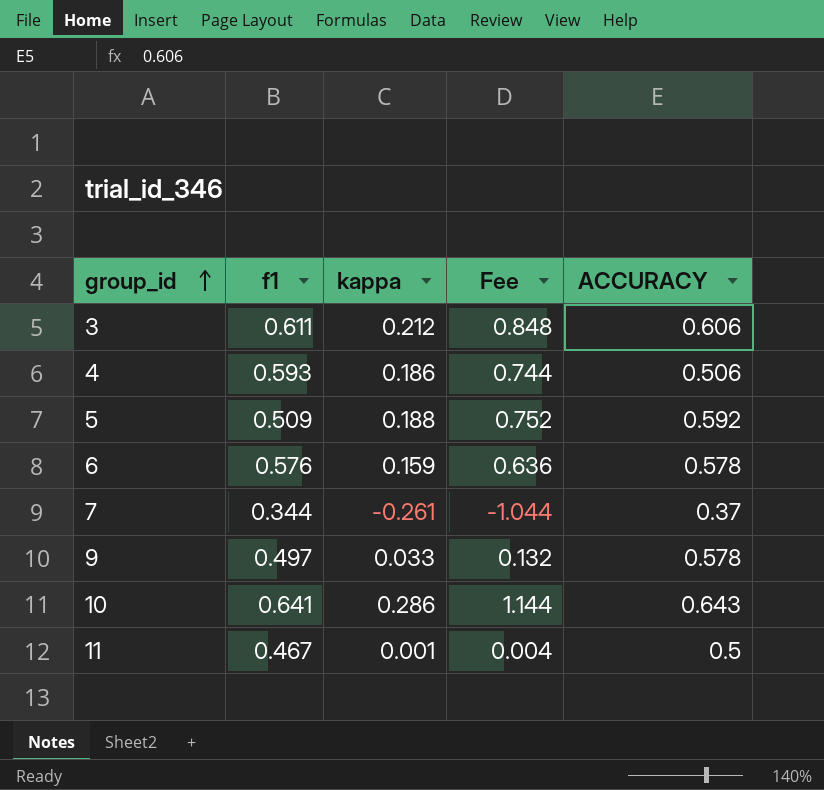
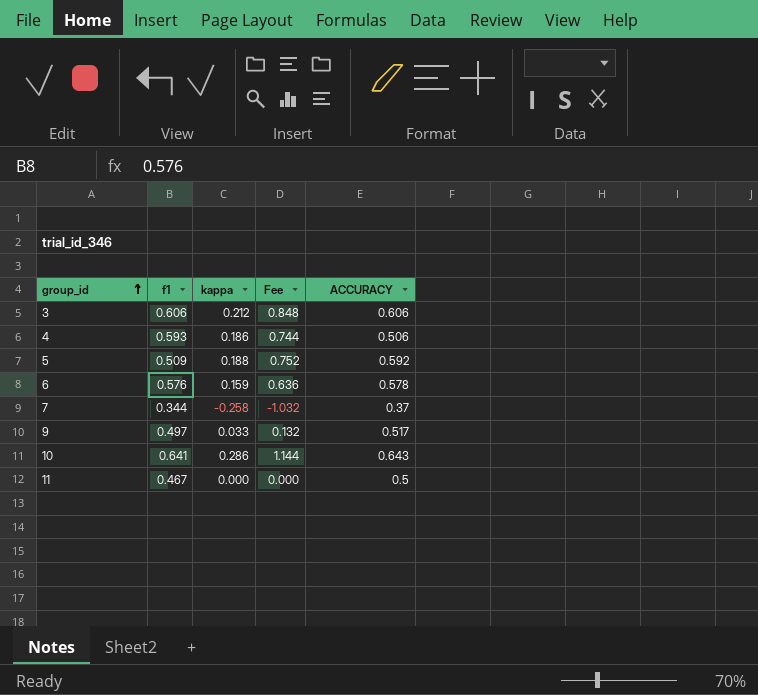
3 | f1: 0.611 -> 0.606
7 | kappa: -0.261 -> -0.258
7 | Fee: -1.044 -> -1.032
9 | ACCURACY: 0.578 -> 0.517
11 | kappa: 0.001 -> 0.000
11 | Fee: 0.004 -> 0.000

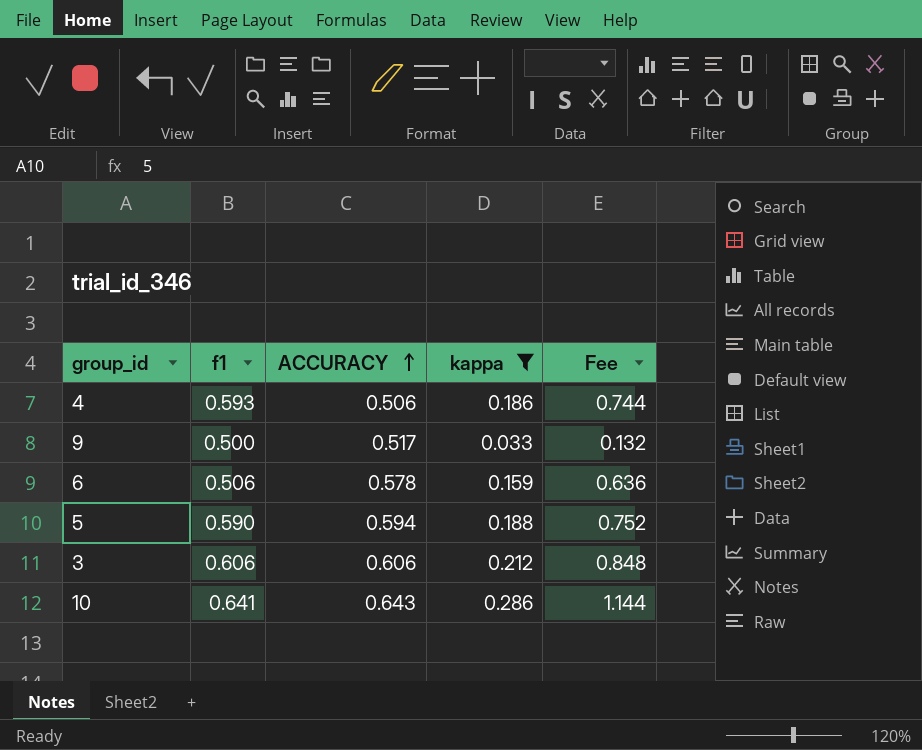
filter: none -> kappa >= 0.033
row order: group_id ascending -> ACCURACY ascending
column ACCURACY | position: 5 -> 3
9 | f1: 0.497 -> 0.500
6 | f1: 0.576 -> 0.506
5 | f1: 0.509 -> 0.590
5 | ACCURACY: 0.592 -> 0.594

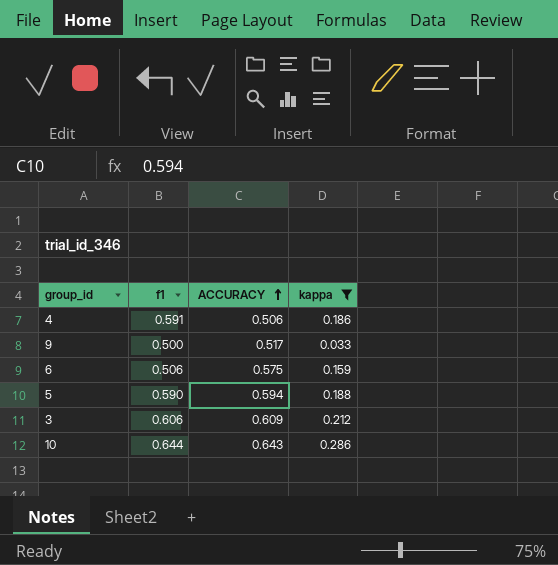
column Fee | formula: [kappa] * 4 -> none
4 | f1: 0.593 -> 0.591
6 | ACCURACY: 0.578 -> 0.575
3 | ACCURACY: 0.606 -> 0.609
10 | f1: 0.641 -> 0.644

